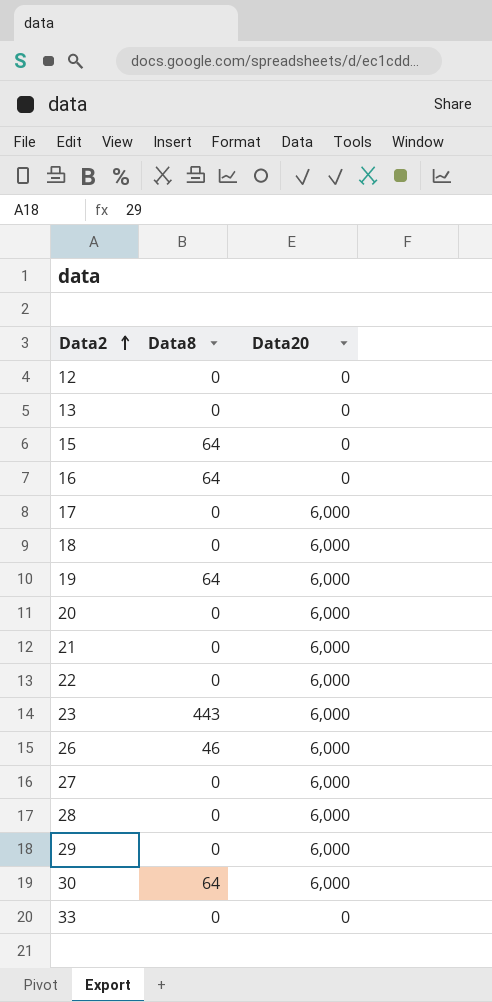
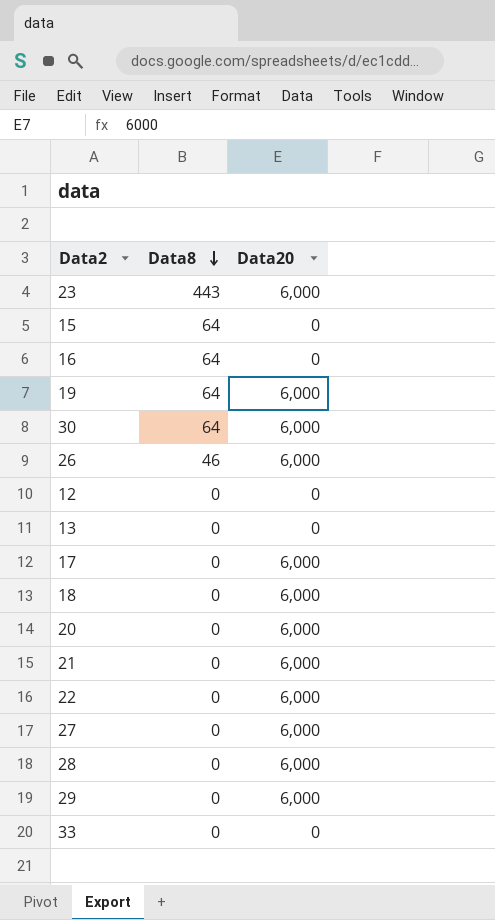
row order: Data2 ascending -> Data8 descending

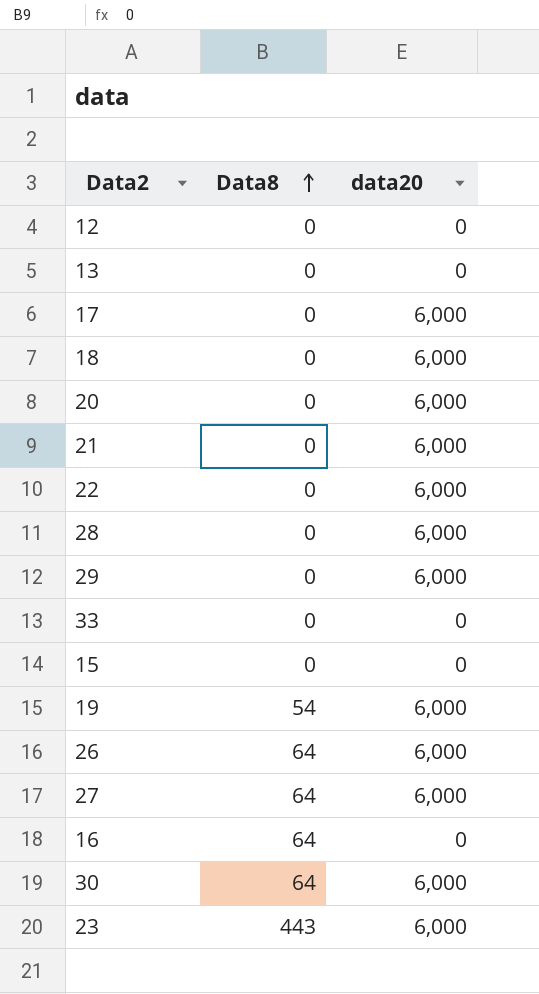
row order: Data8 descending -> Data8 ascending
column name: Data20 -> data20
15 | Data8: 64 -> 0
19 | Data8: 64 -> 54
26 | Data8: 46 -> 64
27 | Data8: 0 -> 64

